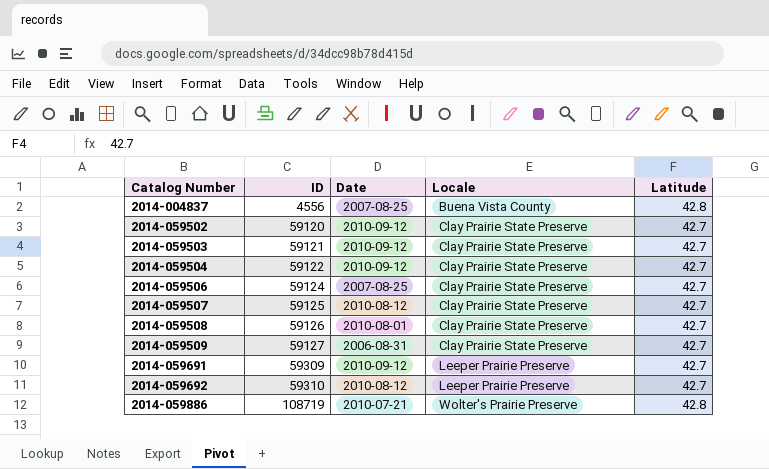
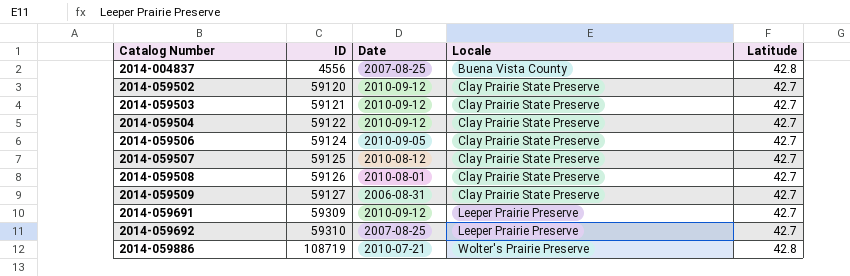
2014-059506 | Date: 2007-08-25 -> 2010-09-05
2014-059692 | Date: 2010-08-12 -> 2007-08-25

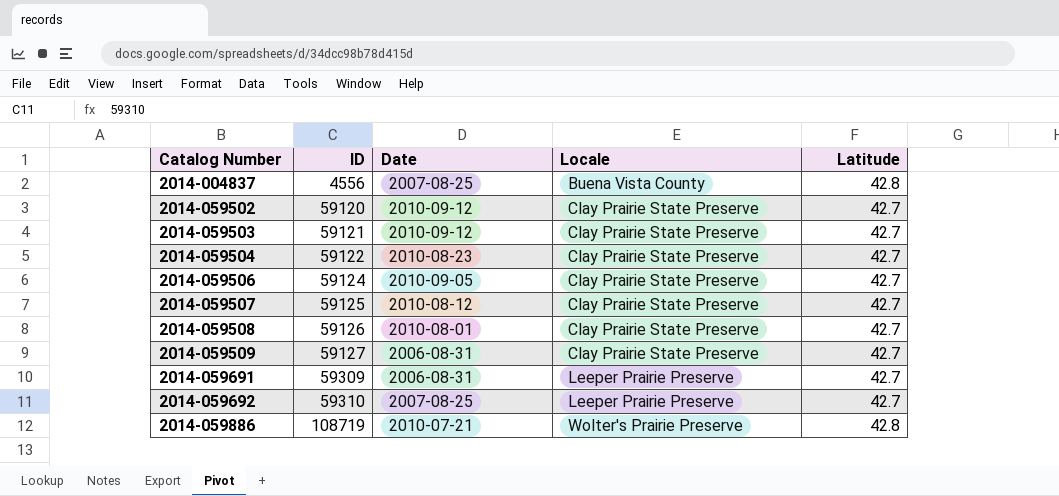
2014-059504 | Date: 2010-09-12 -> 2010-08-23
2014-059691 | Date: 2010-09-12 -> 2006-08-31

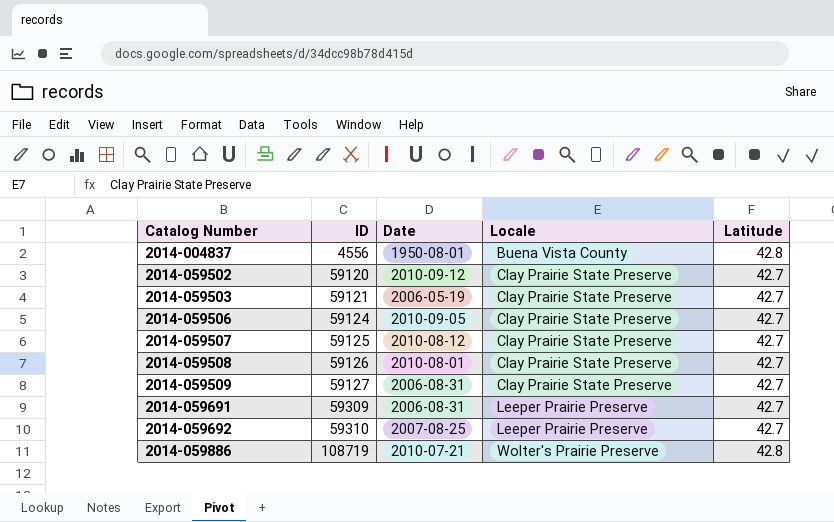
row 2014-059504: 59122 | 2010-08-23 | Clay Prairie State Preserve | 42.7 -> none
2014-004837 | Date: 2007-08-25 -> 1950-08-01
2014-059503 | Date: 2010-09-12 -> 2006-05-19

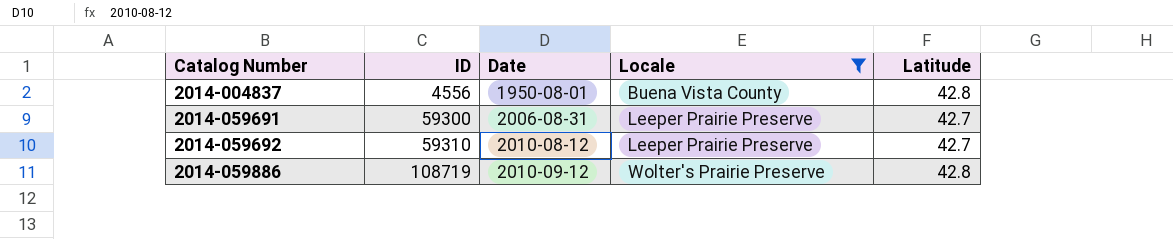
filter: none -> Locale != Clay Prairie State Preserve
2014-059691 | ID: 59309 -> 59300
2014-059692 | Date: 2007-08-25 -> 2010-08-12
2014-059886 | Date: 2010-07-21 -> 2010-09-12

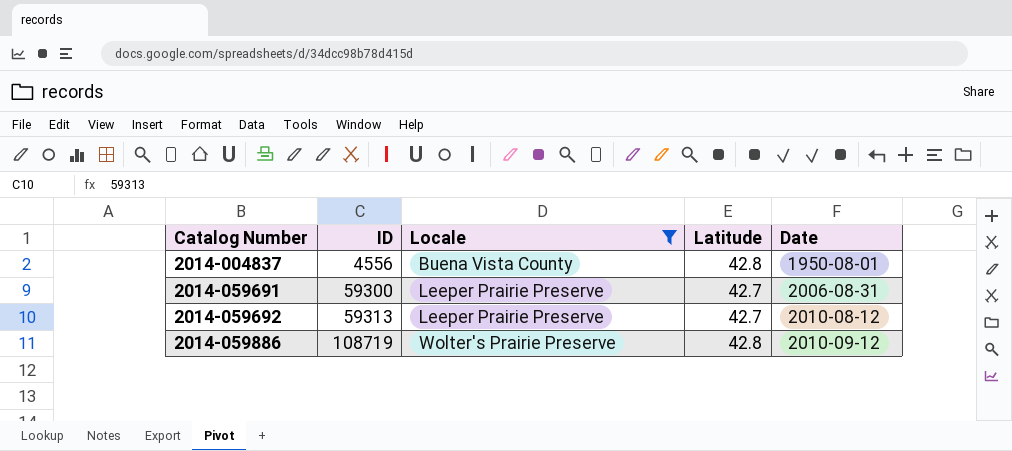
column Date | position: 3 -> 5
2014-059692 | ID: 59310 -> 59313

